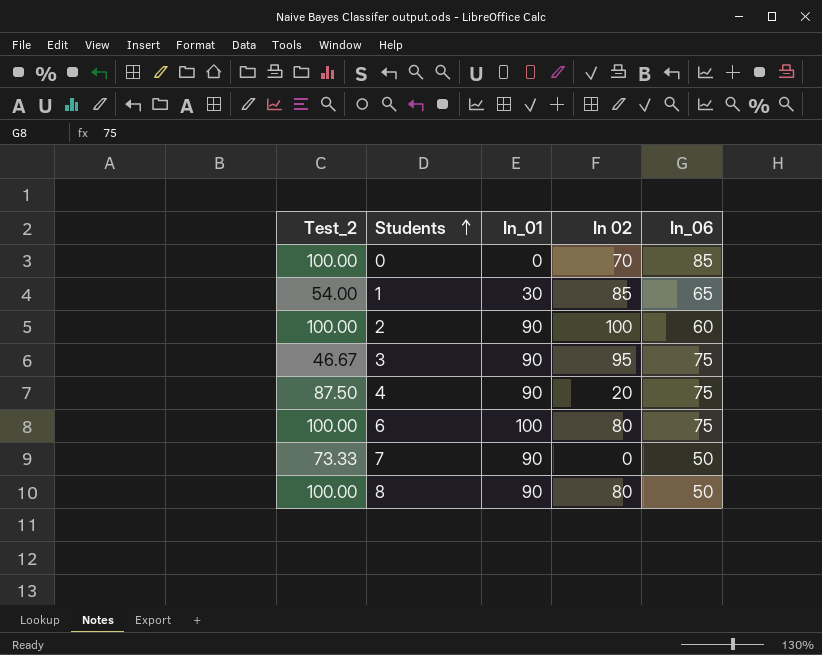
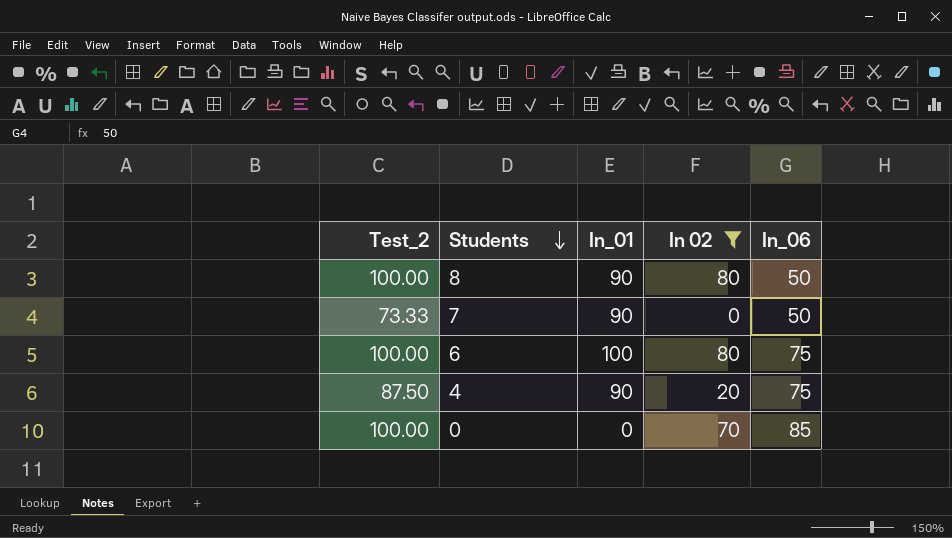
filter: none -> In 02 <= 80
row order: Students ascending -> Students descending

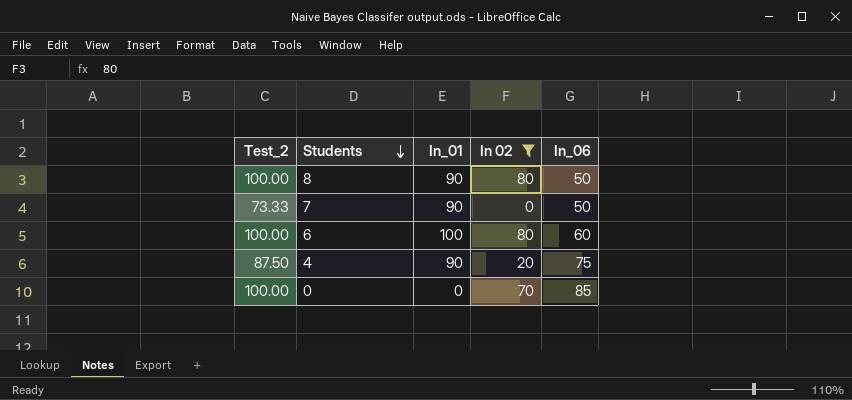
6 | In_06: 75 -> 60

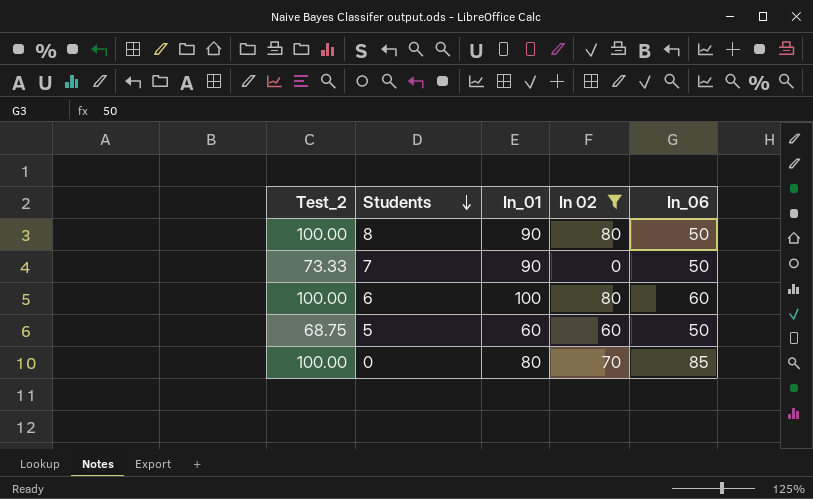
row 4: 87.50 | 90 | 20 | 75 -> none
row 5: none -> 68.75 | 60 | 60 | 50
0 | In_01: 0 -> 80

